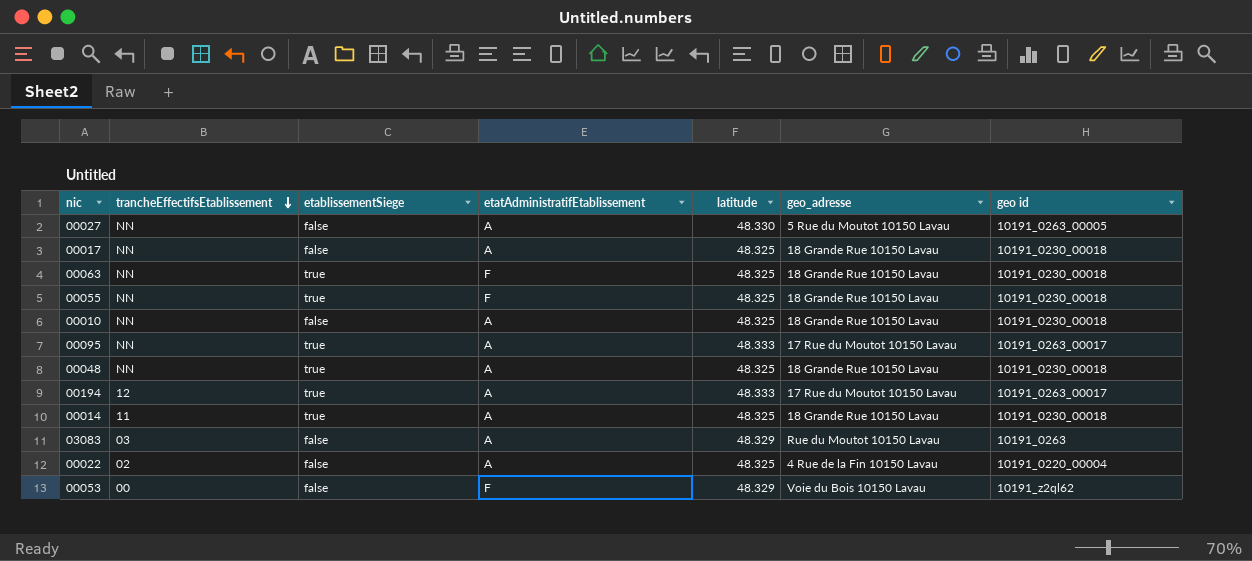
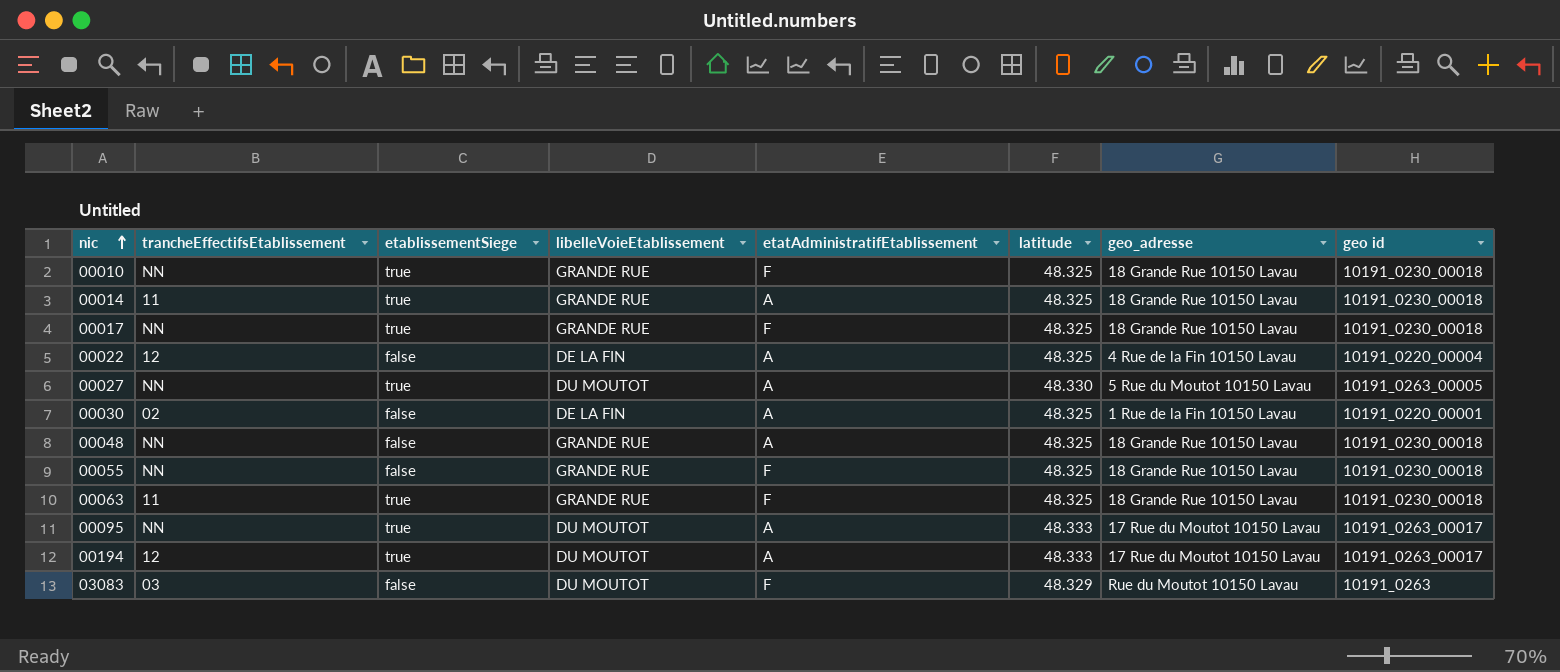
row order: trancheEffectifsEtablissement descending -> nic ascending
column libelleVoieEtablissement | position: none -> 4
row 00053: 00 | false | F | 48.329 | Voie du Bois 10150 Lavau | 10191_z2ql62 -> none
00010 | etablissementSiege: false -> true
00010 | etatAdministratifEtablissement: A -> F
00017 | etablissementSiege: false -> true
00017 | etatAdministratifEtablissement: A -> F
00022 | trancheEffectifsEtablissement: 02 -> 12
00027 | etablissementSiege: false -> true
row 00030: none -> 02 | false | DE LA FIN | A | 48.325 | 1 Rue de la Fin 10150 Lavau | 10191_0220_00001
00048 | etablissementSiege: true -> false
00055 | etablissementSiege: true -> false
00063 | trancheEffectifsEtablissement: NN -> 11
03083 | etatAdministratifEtablissement: A -> F

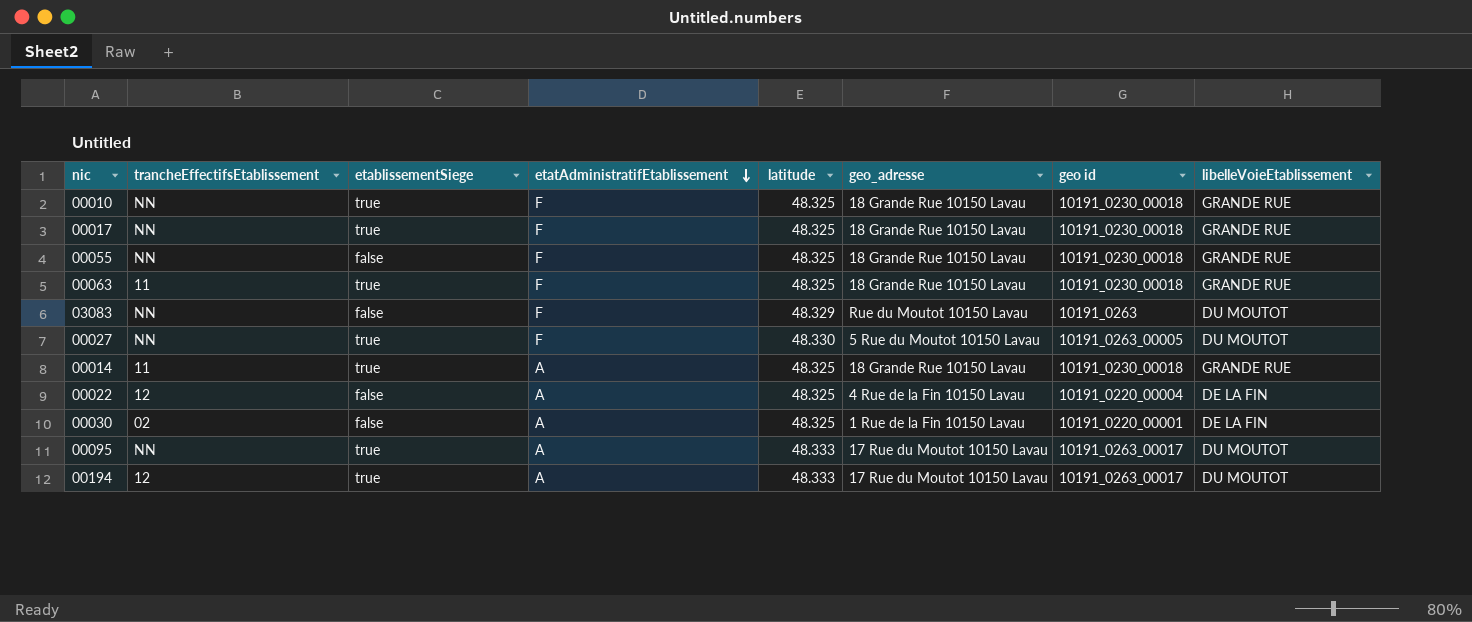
row order: nic ascending -> etatAdministratifEtablissement descending
column libelleVoieEtablissement | position: 4 -> 8
row 00048: NN | false | GRANDE RUE | A | 48.325 | 18 Grande Rue 10150 Lavau | 10191_0230_00018 -> none
03083 | trancheEffectifsEtablissement: 03 -> NN
00027 | etatAdministratifEtablissement: A -> F

